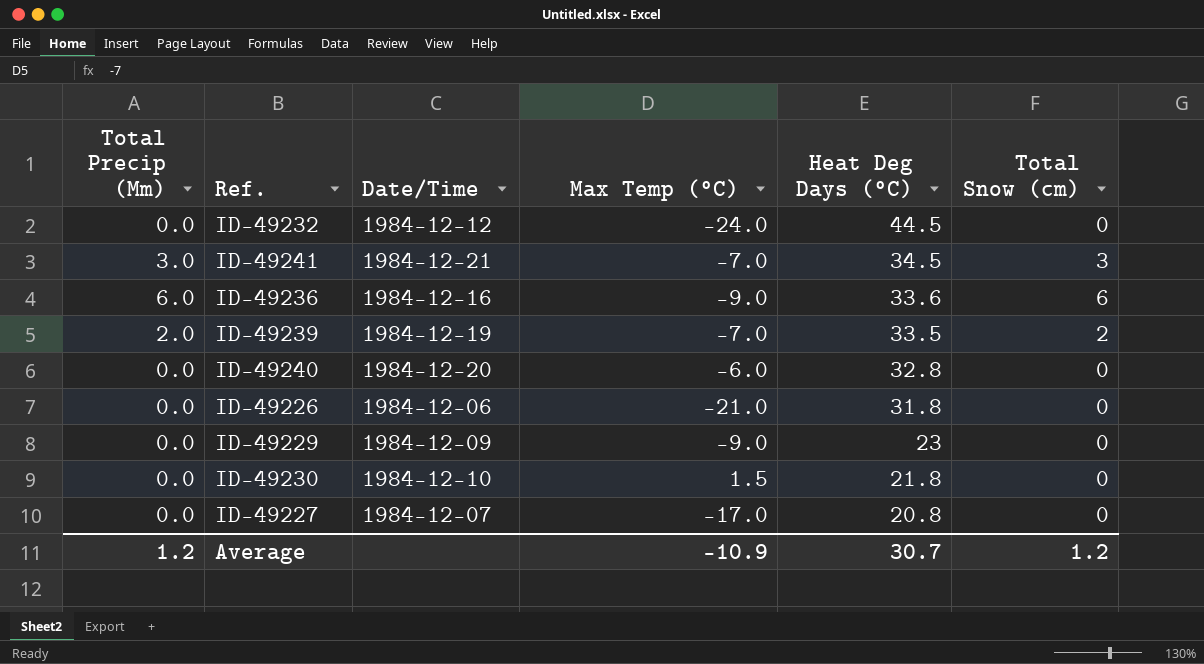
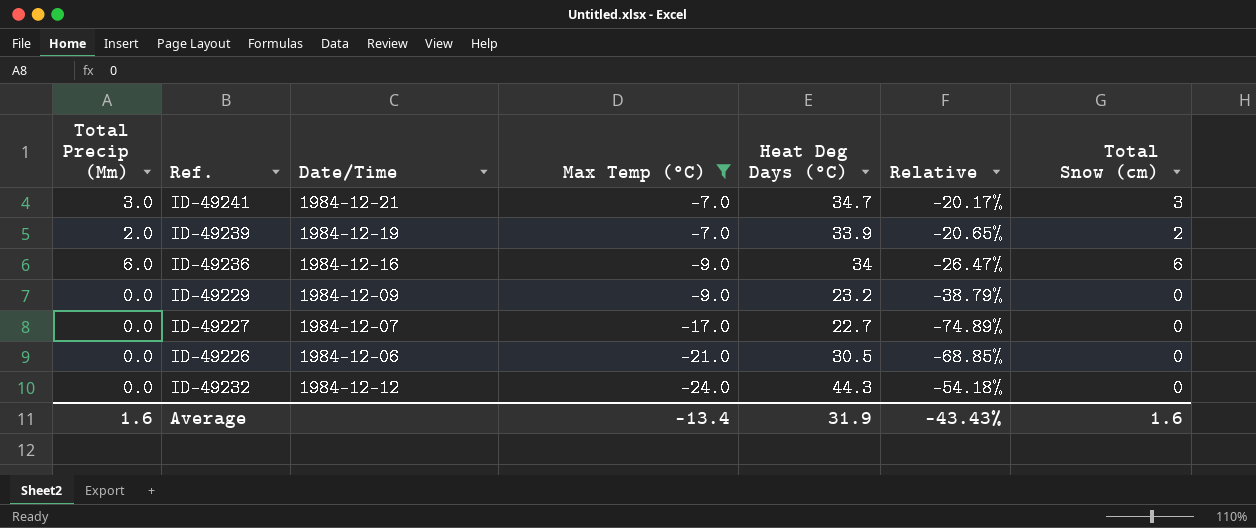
filter: none -> Max Temp (°C) <= -7.0
row order: Heat Deg Days (°C) descending -> Max Temp (°C) descending
column Relative | formula: none -> [Max Temp (°C)] / [Heat Deg Days (°C)]
ID-49241 | Heat Deg Days (°C): 34.5 -> 34.7
ID-49239 | Heat Deg Days (°C): 33.5 -> 33.9
ID-49236 | Heat Deg Days (°C): 33.6 -> 34
ID-49229 | Heat Deg Days (°C): 23 -> 23.2
ID-49227 | Heat Deg Days (°C): 20.8 -> 22.7
ID-49226 | Heat Deg Days (°C): 31.8 -> 30.5
ID-49232 | Heat Deg Days (°C): 44.5 -> 44.3
Average | Total Precip (Mm): 1.2 -> 1.6
Average | Max Temp (°C): -10.9 -> -13.4
Average | Heat Deg Days (°C): 30.7 -> 31.9
Average | Total Snow (cm): 1.2 -> 1.6

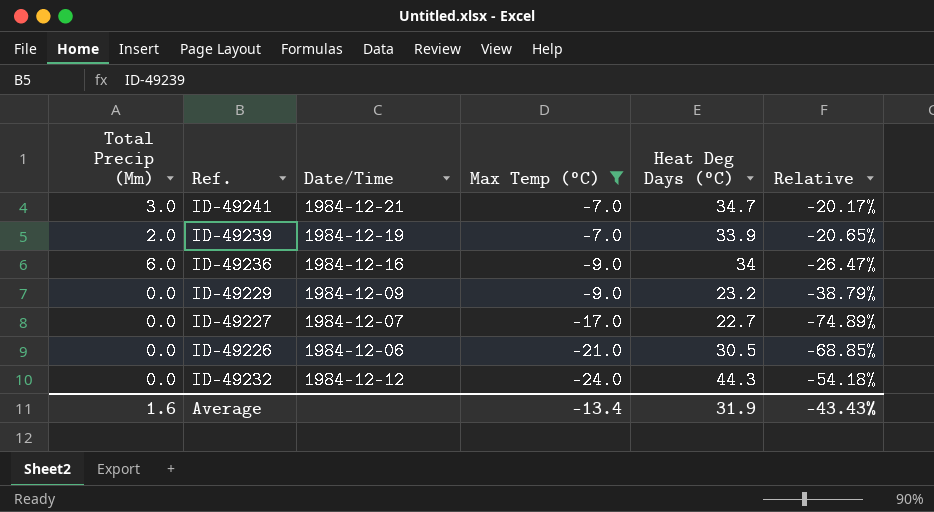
column Total Snow (cm) | position: 7 -> none

